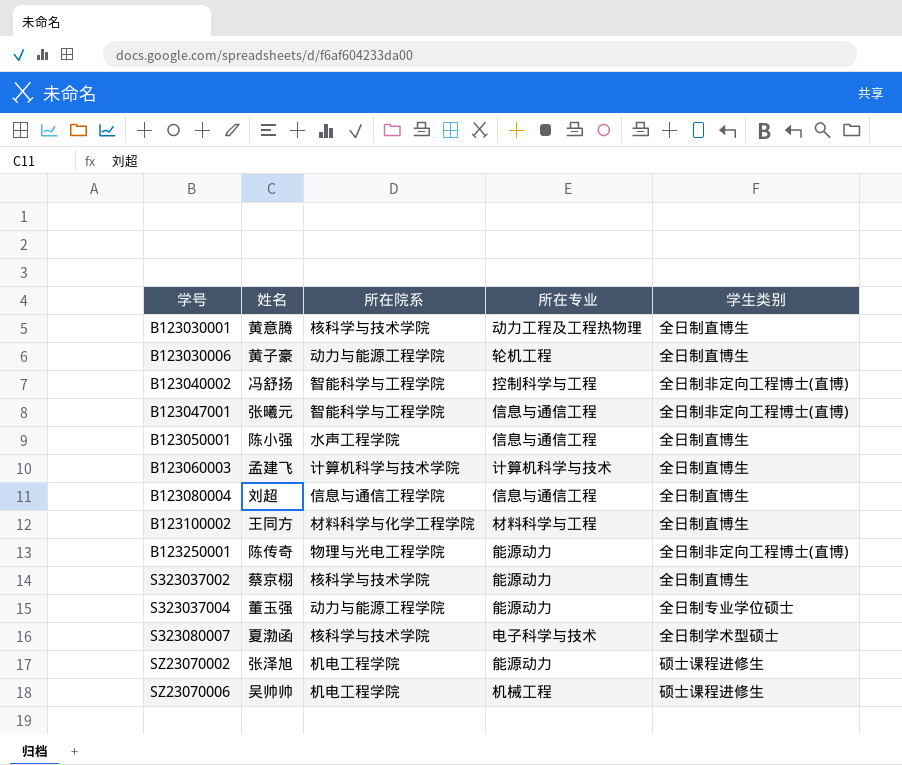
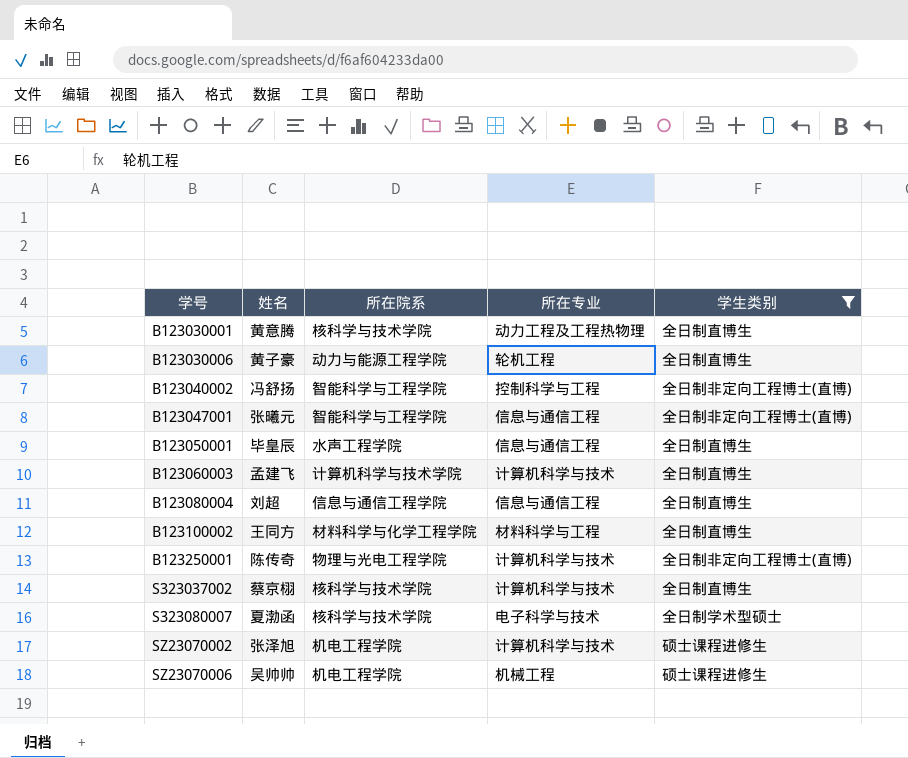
filter: none -> 学生类别 != 全日制专业学位硕士
B123050001 | 姓名: 陈小强 -> 毕皇辰
B123250001 | 所在专业: 能源动力 -> 计算机科学与技术
S323037002 | 所在专业: 能源动力 -> 计算机科学与技术
SZ23070002 | 所在专业: 能源动力 -> 计算机科学与技术

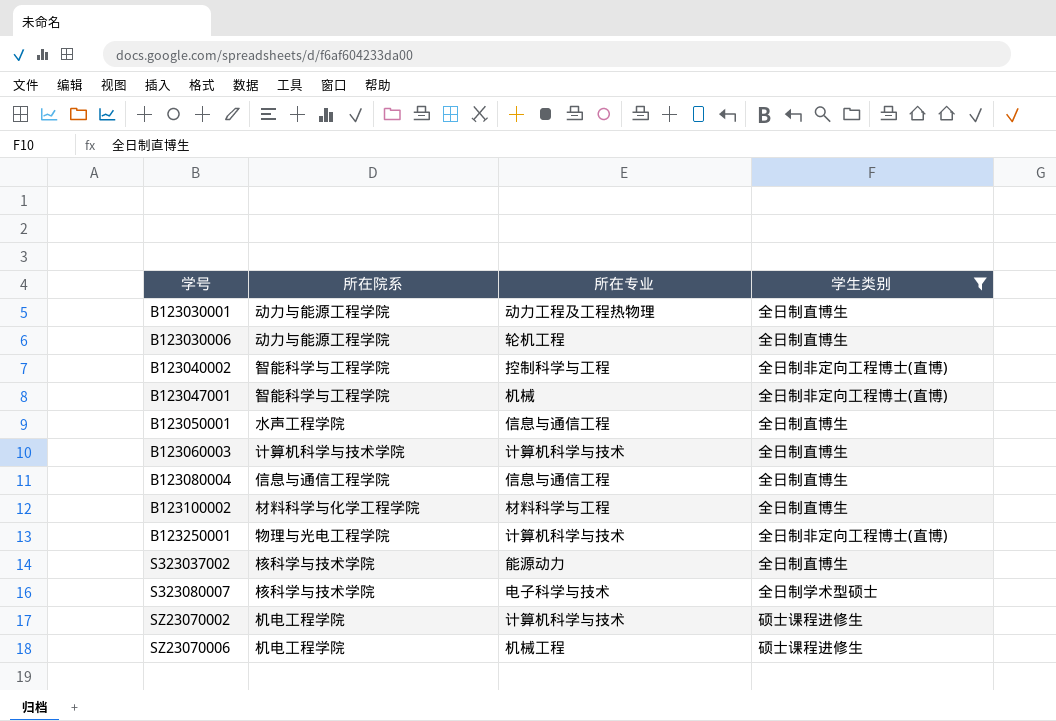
column 姓名 | position: 2 -> none
B123030001 | 所在院系: 核科学与技术学院 -> 动力与能源工程学院
B123047001 | 所在专业: 信息与通信工程 -> 机械
S323037002 | 所在专业: 计算机科学与技术 -> 能源动力

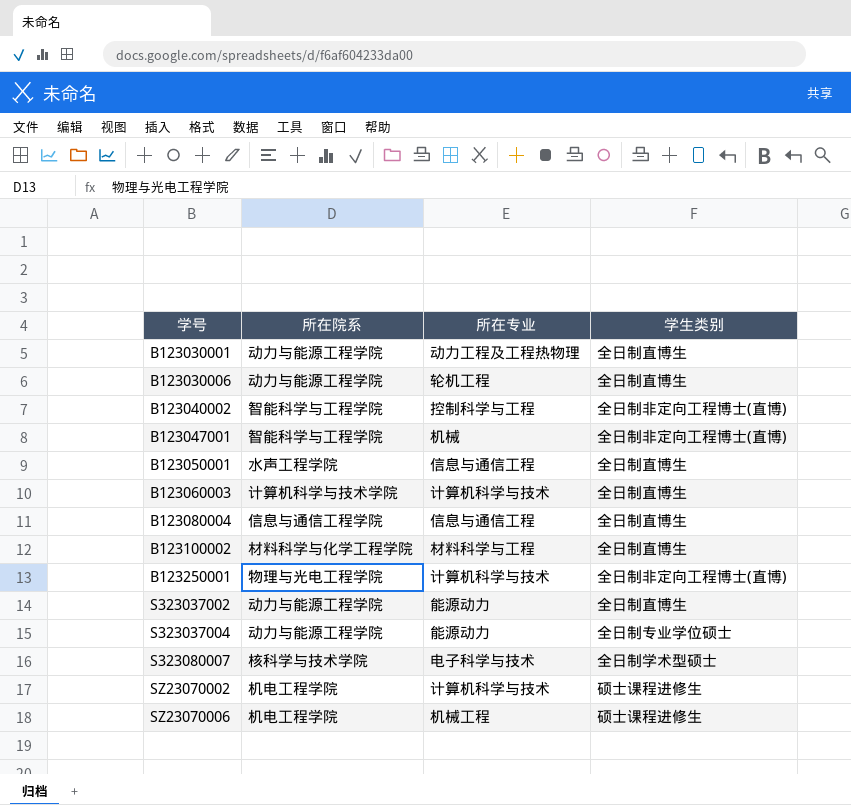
filter: 学生类别 != 全日制专业学位硕士 -> none
S323037002 | 所在院系: 核科学与技术学院 -> 动力与能源工程学院

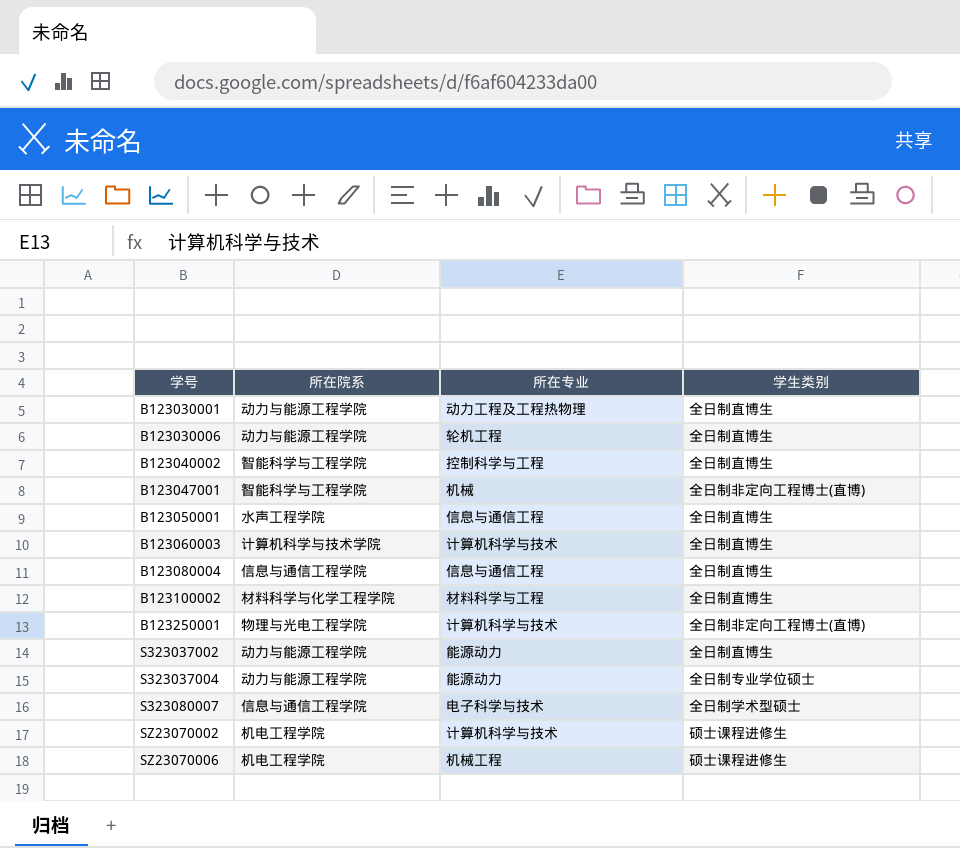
B123040002 | 学生类别: 全日制非定向工程博士(直博) -> 全日制直博生
S323080007 | 所在院系: 核科学与技术学院 -> 信息与通信工程学院

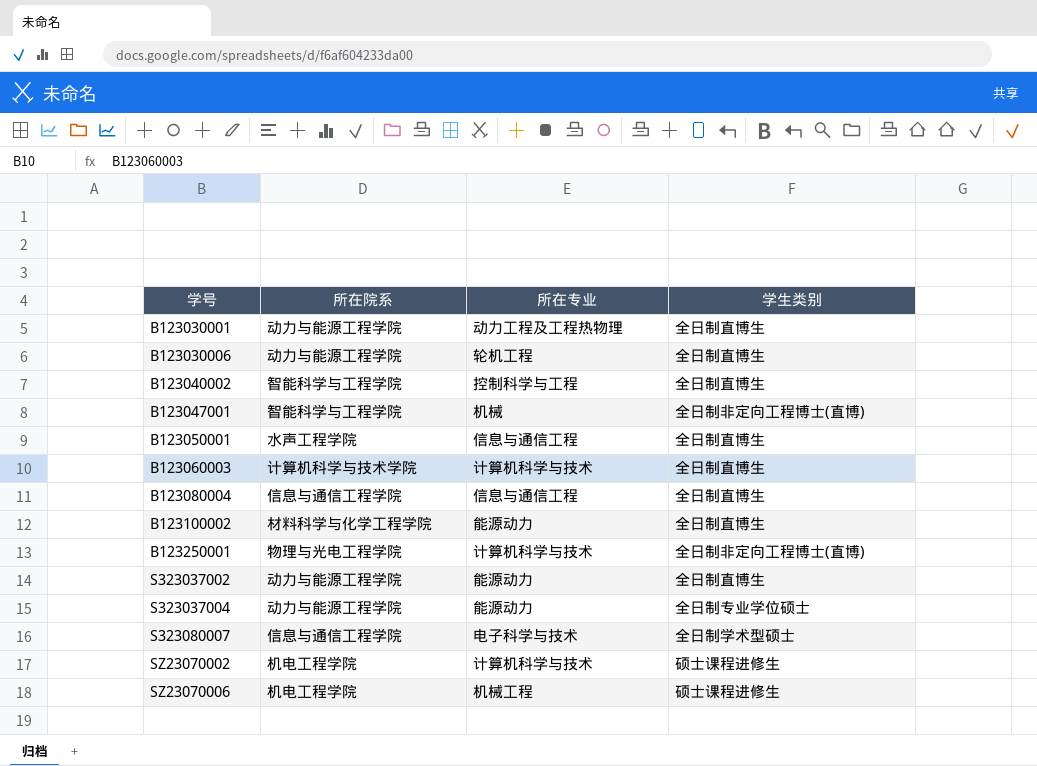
B123100002 | 所在专业: 材料科学与工程 -> 能源动力

